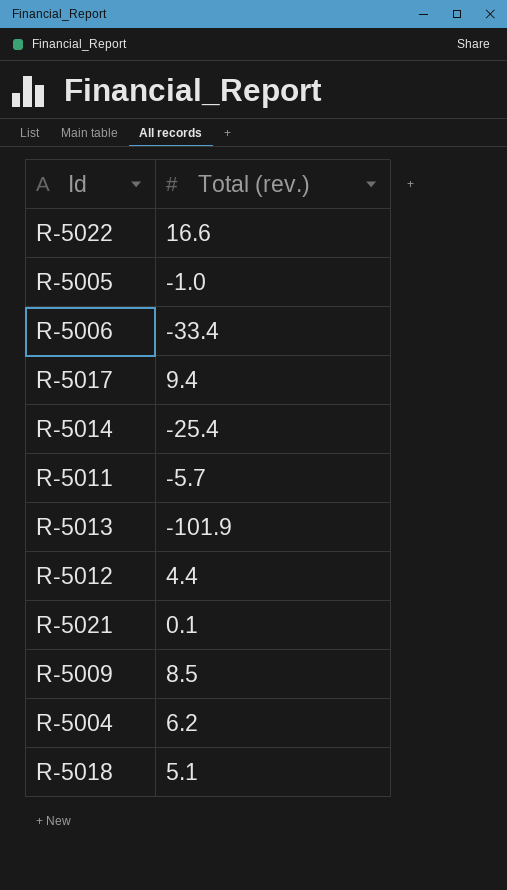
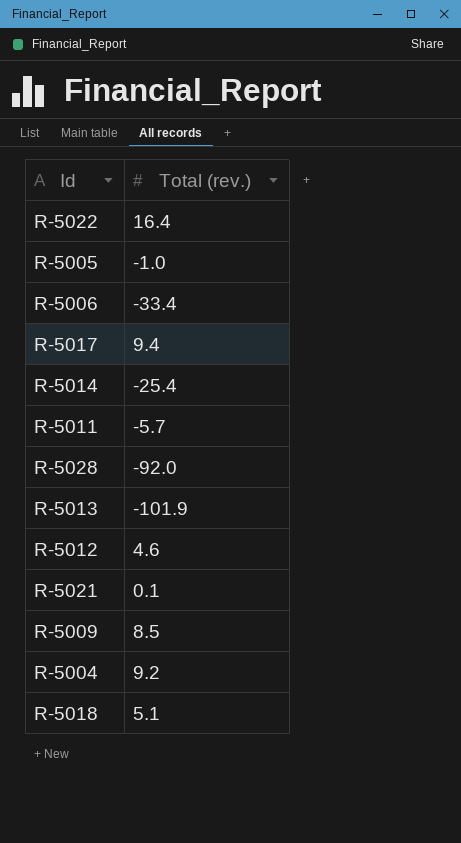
R-5022 | Total (rev.): 16.6 -> 16.4
row R-5028: none -> -92.0
R-5012 | Total (rev.): 4.4 -> 4.6
R-5004 | Total (rev.): 6.2 -> 9.2

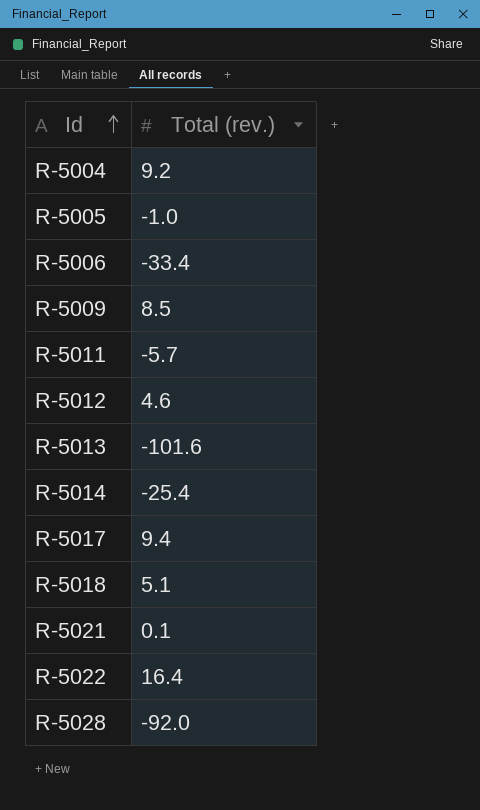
row order: none -> Id ascending
R-5013 | Total (rev.): -101.9 -> -101.6

